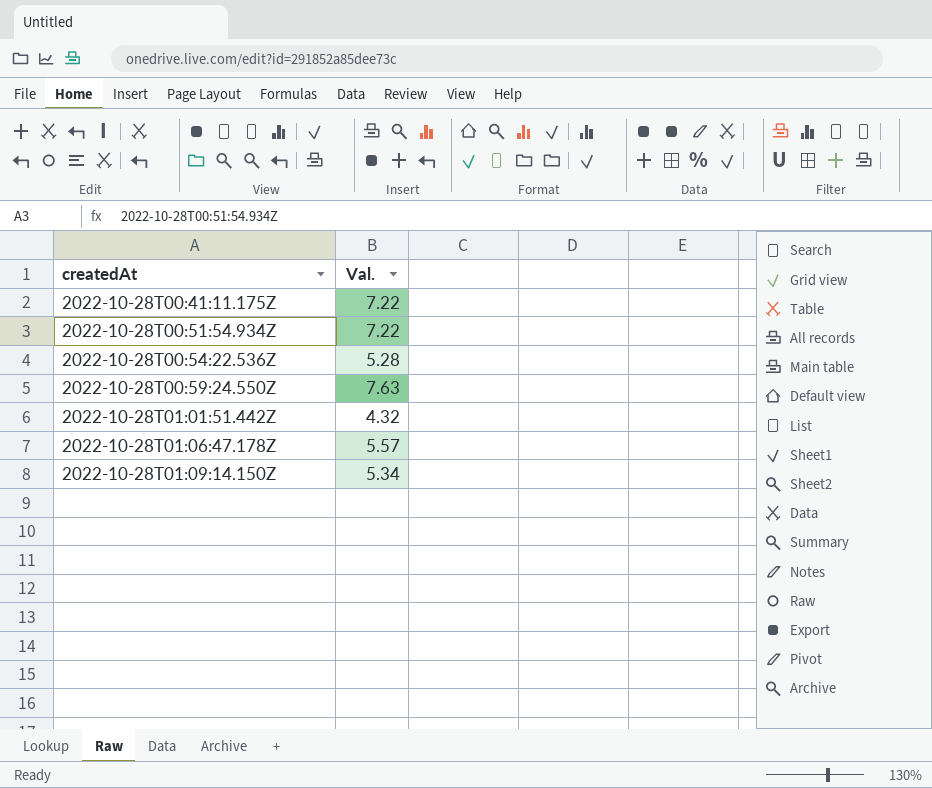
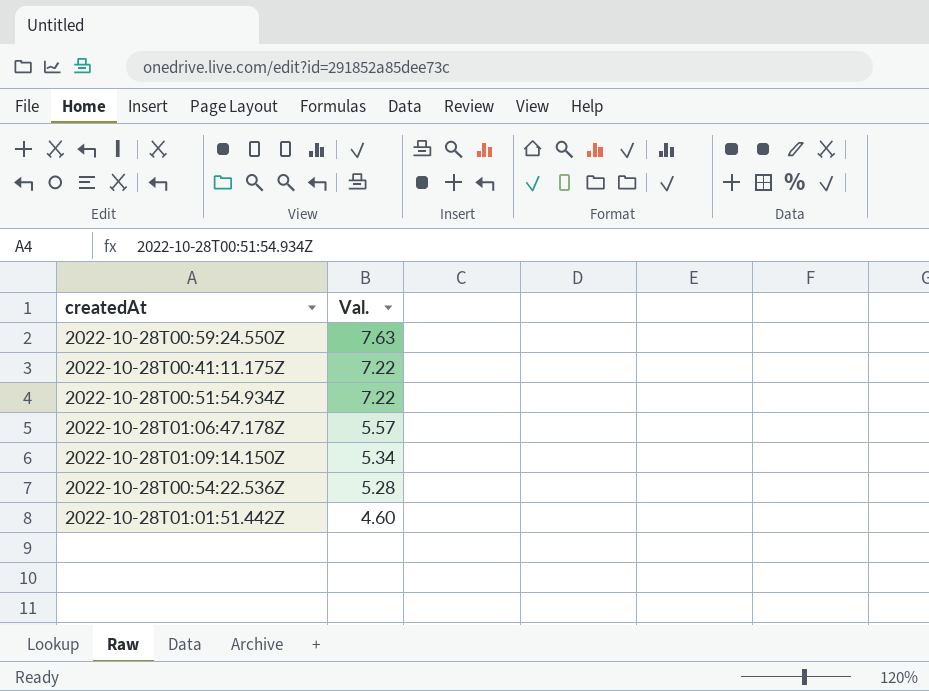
row order: createdAt ascending -> Val. descending
2022-10-28T01:01:51.442Z | Val.: 4.32 -> 4.60

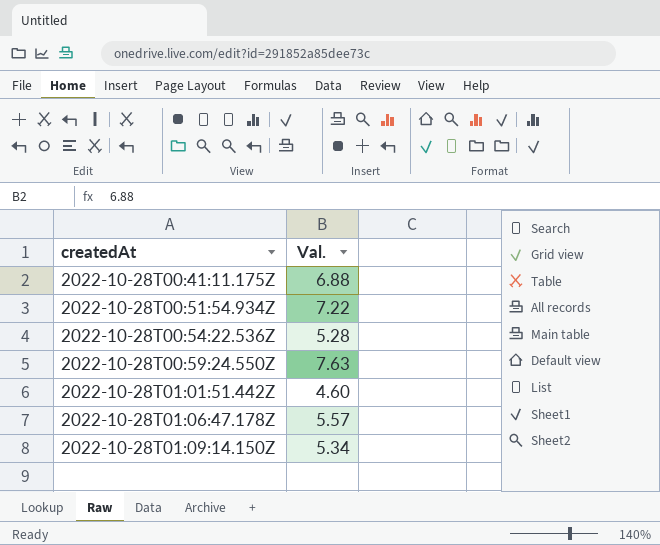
row order: Val. descending -> createdAt ascending
2022-10-28T00:41:11.175Z | Val.: 7.22 -> 6.88

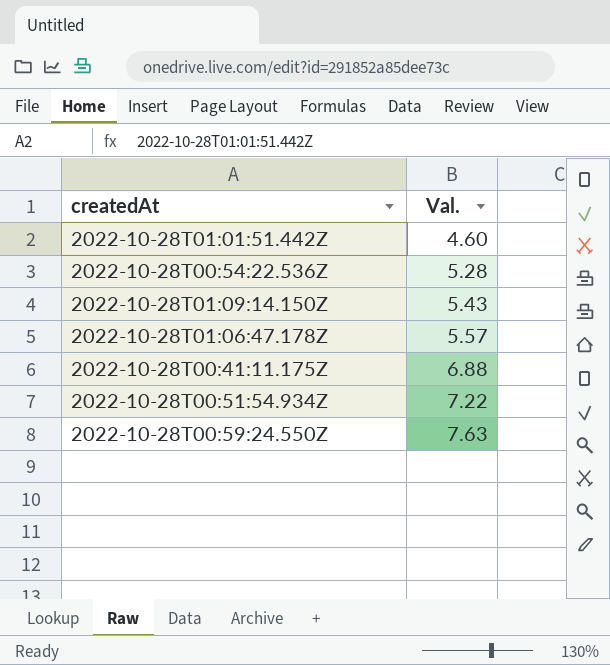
row order: createdAt ascending -> Val. ascending
2022-10-28T01:09:14.150Z | Val.: 5.34 -> 5.43

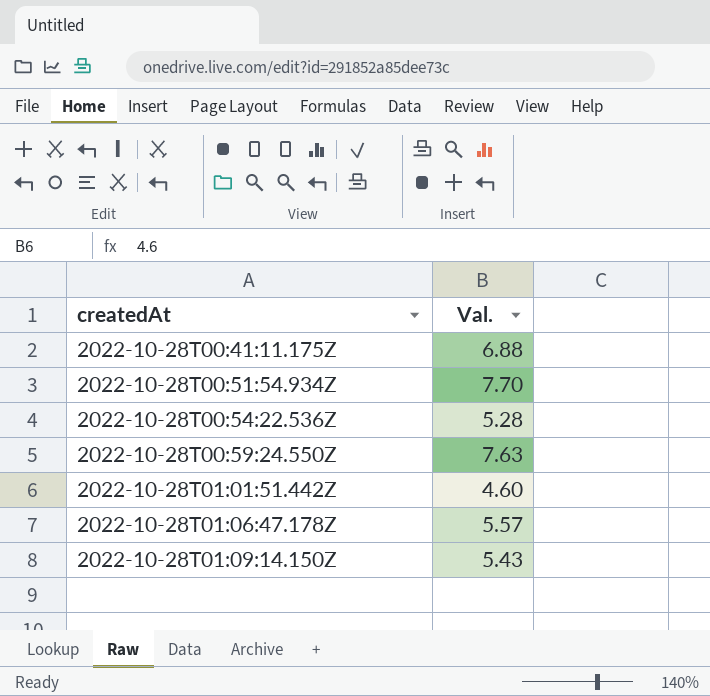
row order: Val. ascending -> createdAt ascending
2022-10-28T00:51:54.934Z | Val.: 7.22 -> 7.70

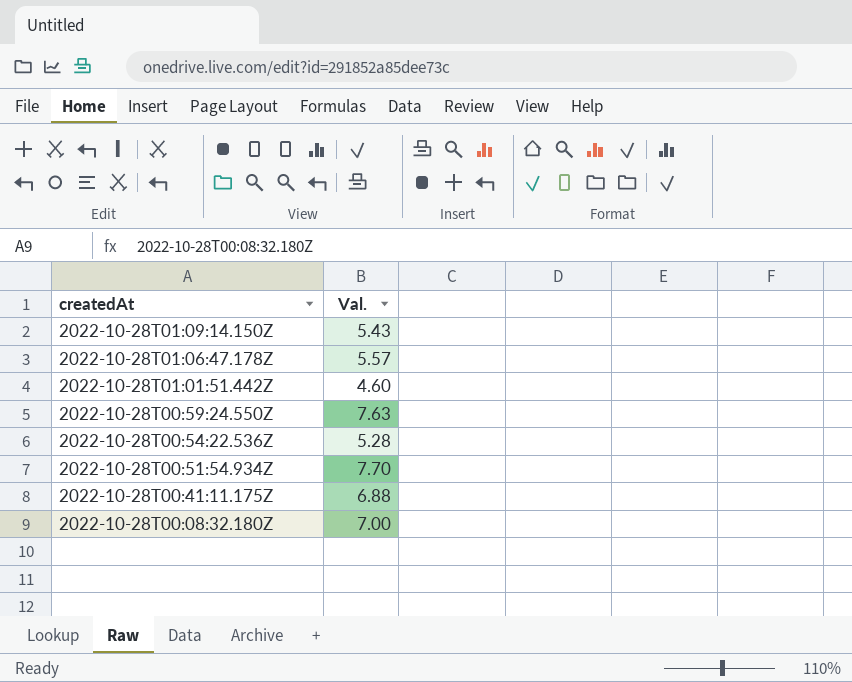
row order: createdAt ascending -> createdAt descending
row 2022-10-28T00:08:32.180Z: none -> 7.00

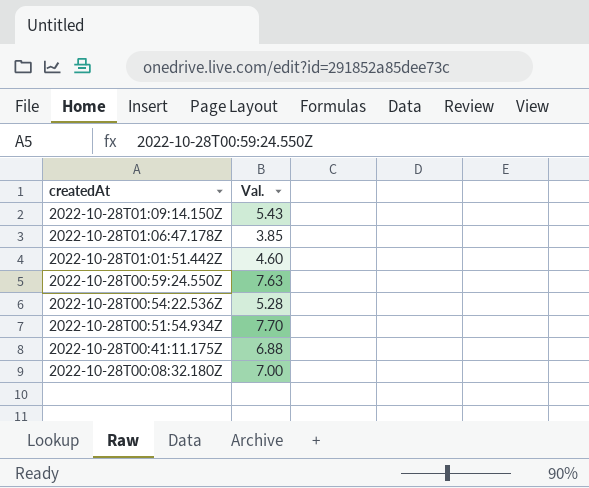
2022-10-28T01:06:47.178Z | Val.: 5.57 -> 3.85

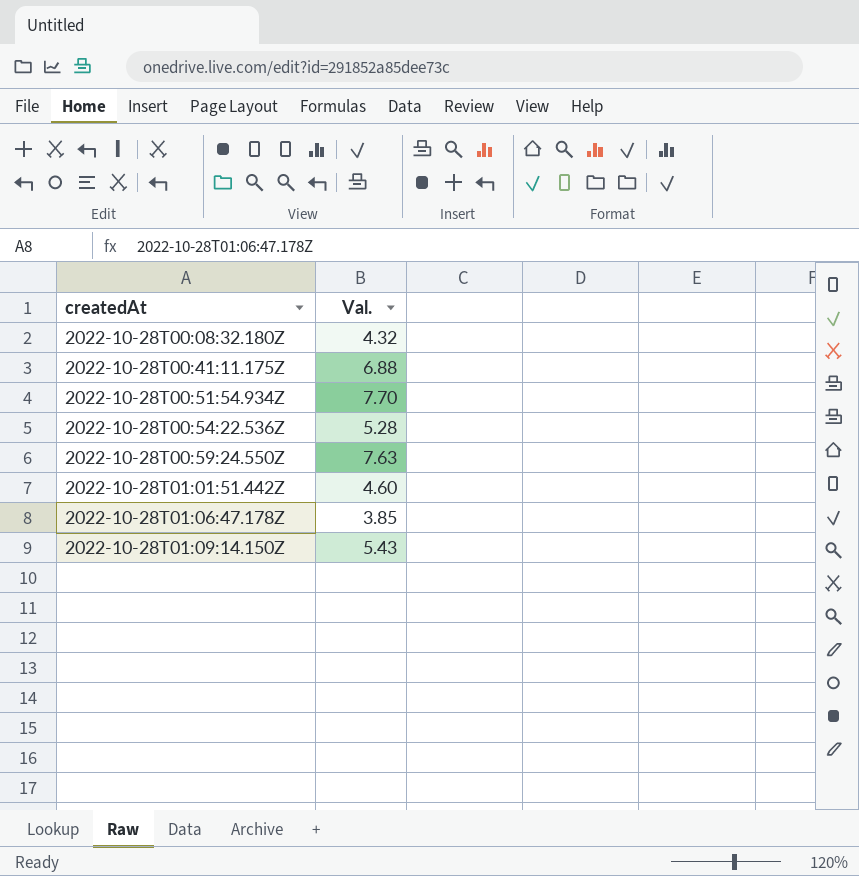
row order: createdAt descending -> createdAt ascending
2022-10-28T00:08:32.180Z | Val.: 7.00 -> 4.32

